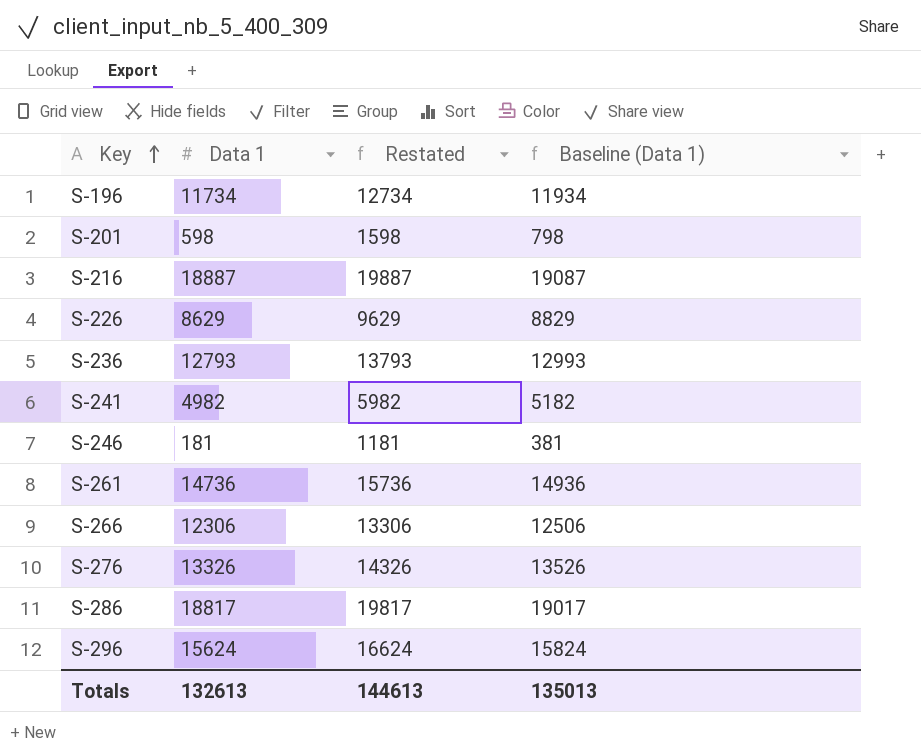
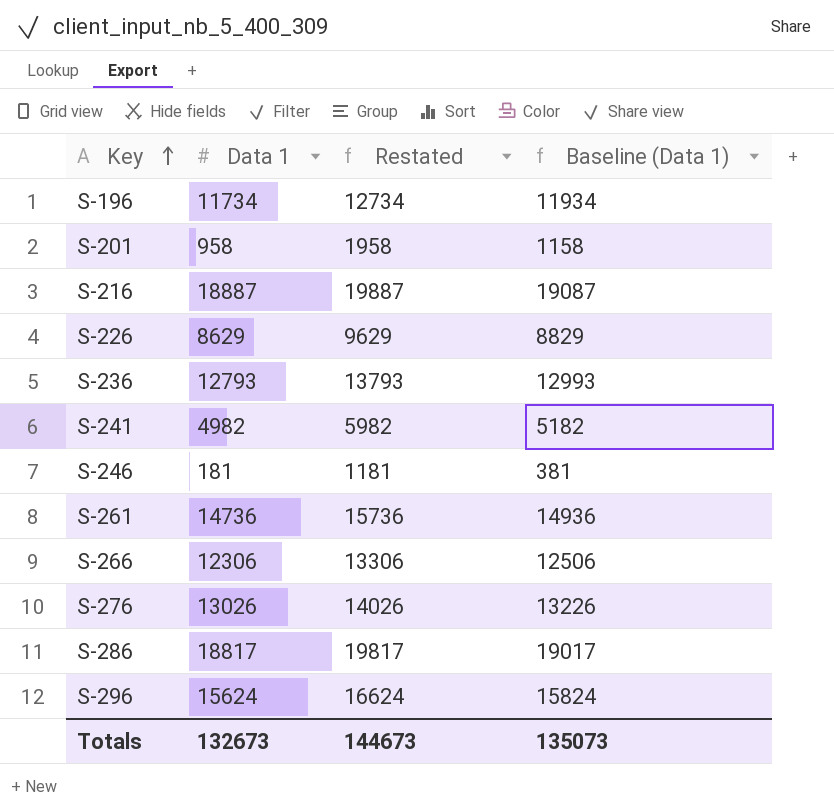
S-201 | Data 1: 598 -> 958
S-201 | Restated: 1598 -> 1958
S-201 | Baseline (Data 1): 798 -> 1158
S-276 | Data 1: 13326 -> 13026
S-276 | Restated: 14326 -> 14026
S-276 | Baseline (Data 1): 13526 -> 13226
Totals | Data 1: 132613 -> 132673
Totals | Restated: 144613 -> 144673
Totals | Baseline (Data 1): 135013 -> 135073

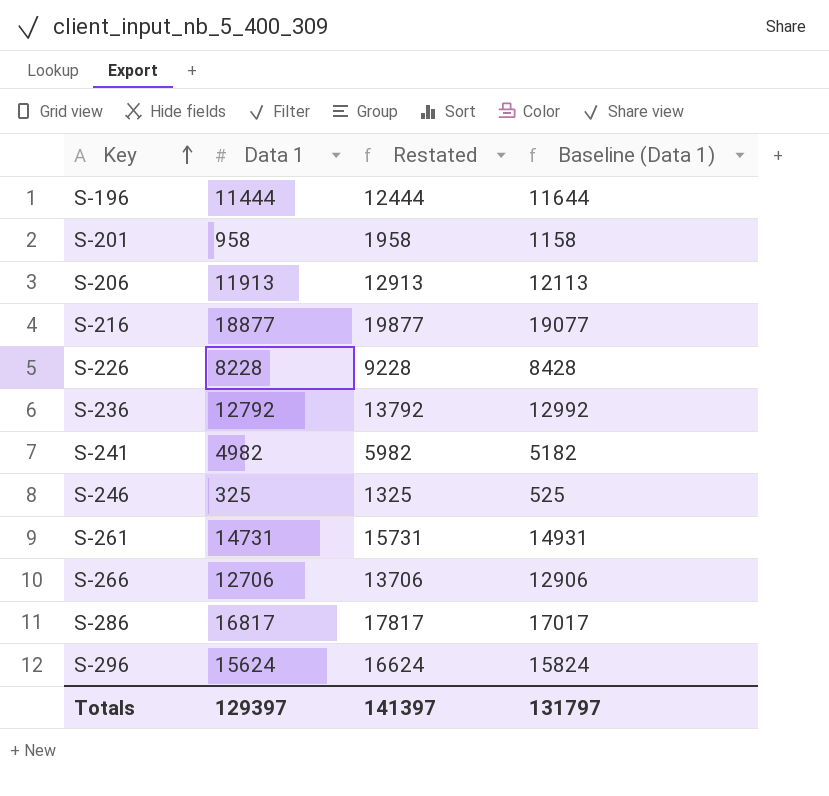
row S-276: 13026 | 14026 | 13226 -> none
S-196 | Data 1: 11734 -> 11444
S-196 | Restated: 12734 -> 12444
S-196 | Baseline (Data 1): 11934 -> 11644
row S-206: none -> 11913 | 12913 | 12113
S-216 | Data 1: 18887 -> 18877
S-216 | Restated: 19887 -> 19877
S-216 | Baseline (Data 1): 19087 -> 19077
S-226 | Data 1: 8629 -> 8228
S-226 | Restated: 9629 -> 9228
S-226 | Baseline (Data 1): 8829 -> 8428
S-236 | Data 1: 12793 -> 12792
S-236 | Restated: 13793 -> 13792
S-236 | Baseline (Data 1): 12993 -> 12992
S-246 | Data 1: 181 -> 325
S-246 | Restated: 1181 -> 1325
S-246 | Baseline (Data 1): 381 -> 525
S-261 | Data 1: 14736 -> 14731
S-261 | Restated: 15736 -> 15731
S-261 | Baseline (Data 1): 14936 -> 14931
S-266 | Data 1: 12306 -> 12706
S-266 | Restated: 13306 -> 13706
S-266 | Baseline (Data 1): 12506 -> 12906
S-286 | Data 1: 18817 -> 16817
S-286 | Restated: 19817 -> 17817
S-286 | Baseline (Data 1): 19017 -> 17017
Totals | Data 1: 132673 -> 129397
Totals | Restated: 144673 -> 141397
Totals | Baseline (Data 1): 135073 -> 131797

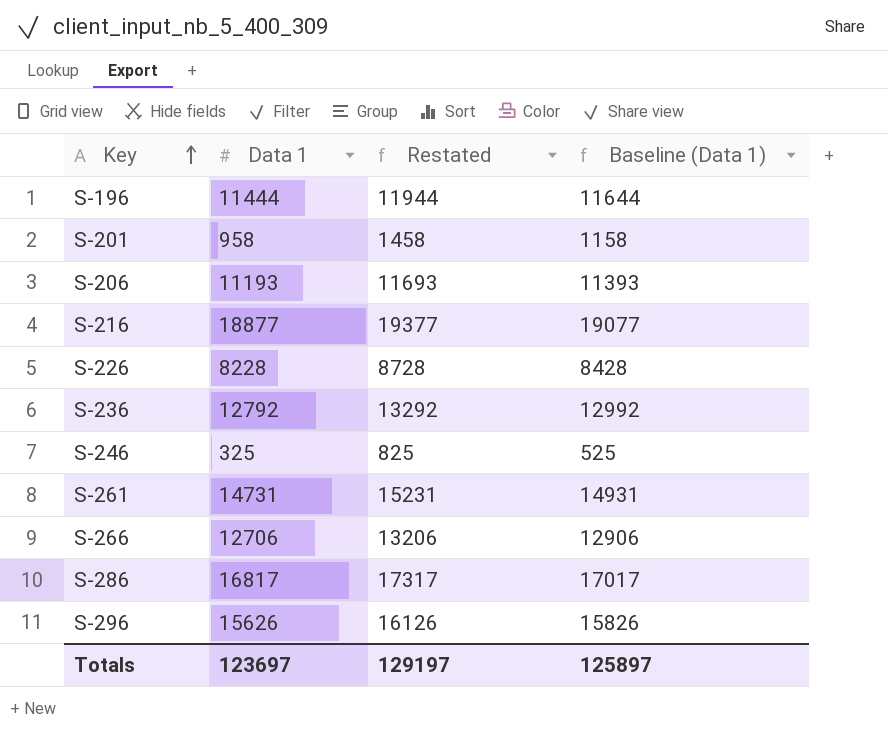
column Restated | formula: [Data 1] + 1000 -> [Data 1] + 500
row S-241: 4982 | 5982 | 5182 -> none
S-206 | Data 1: 11913 -> 11193
S-206 | Baseline (Data 1): 12113 -> 11393
S-296 | Data 1: 15624 -> 15626
S-296 | Baseline (Data 1): 15824 -> 15826
Totals | Data 1: 129397 -> 123697
Totals | Restated: 141397 -> 129197
Totals | Baseline (Data 1): 131797 -> 125897

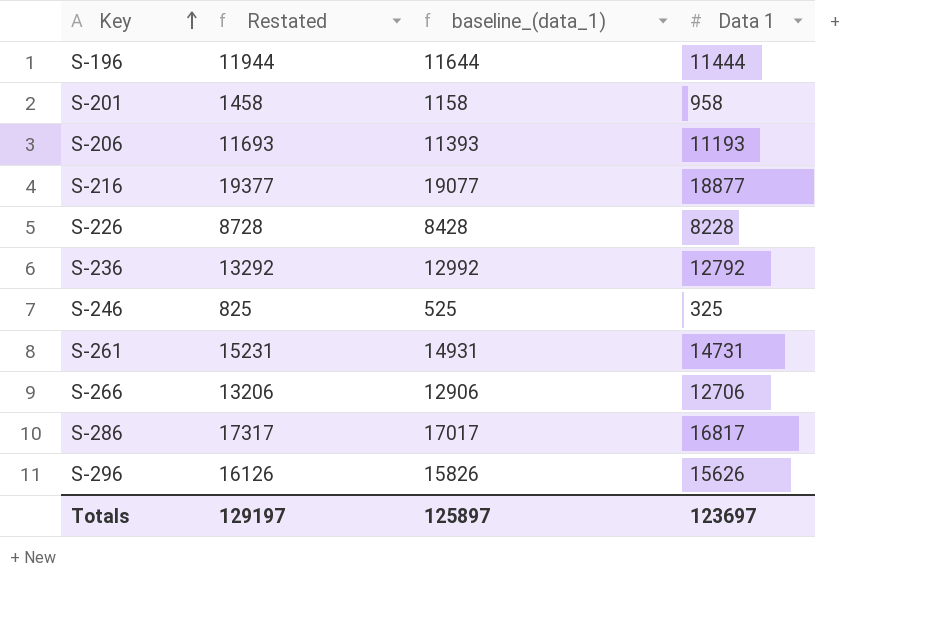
column name: Baseline (Data 1) -> baseline_(data_1)
column Data 1 | position: 2 -> 4

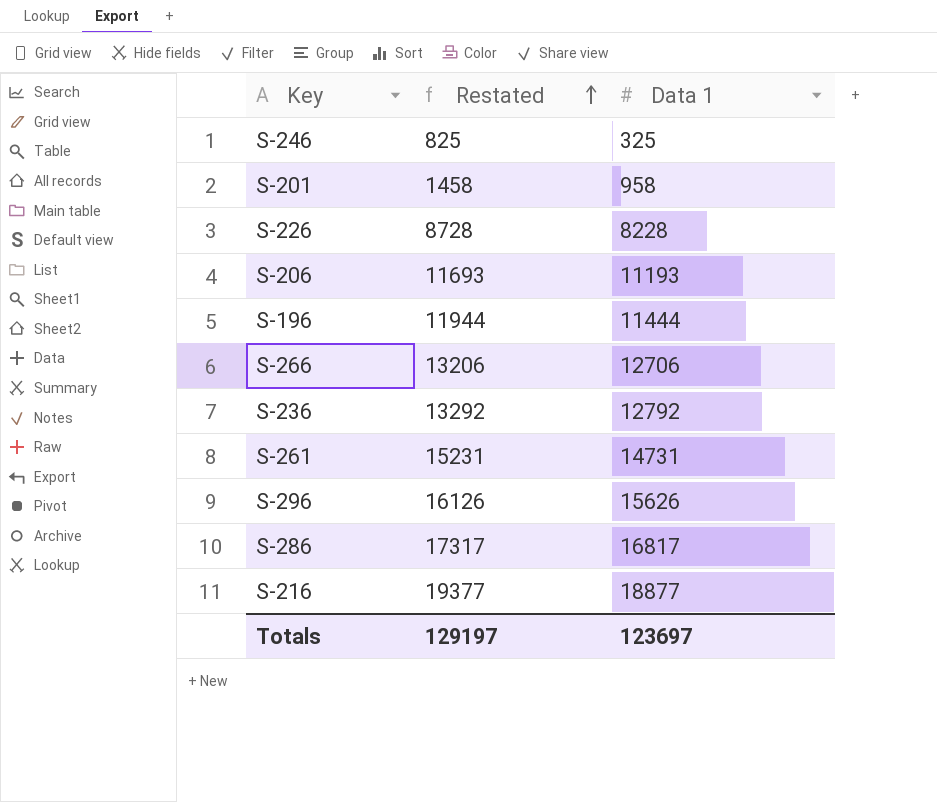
row order: Key ascending -> Restated ascending
column baseline_(data_1) | formula: [Data 1] + 200 -> none

